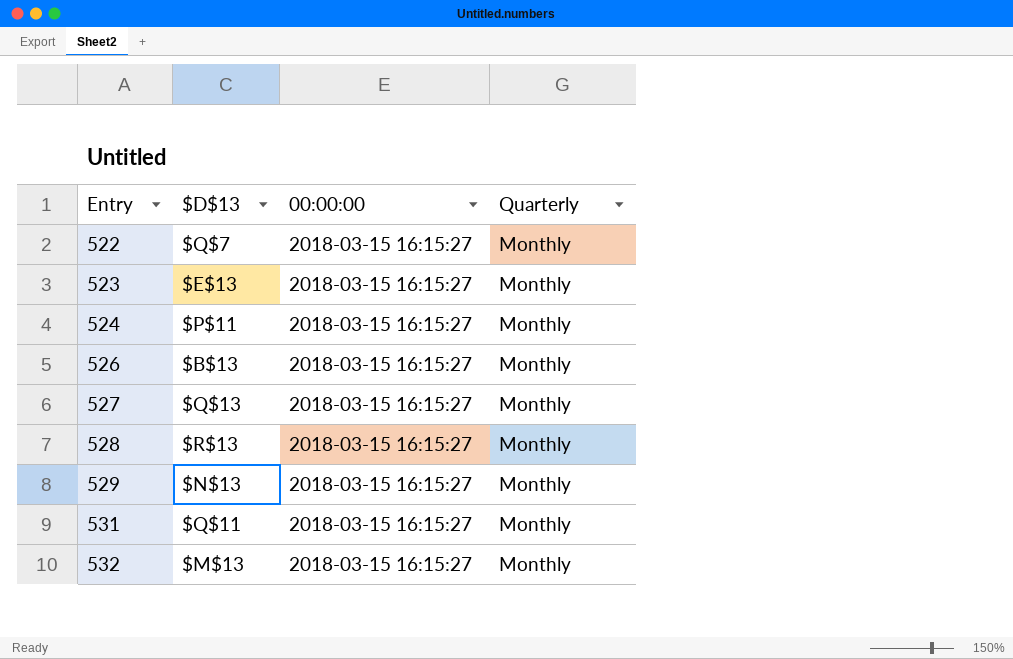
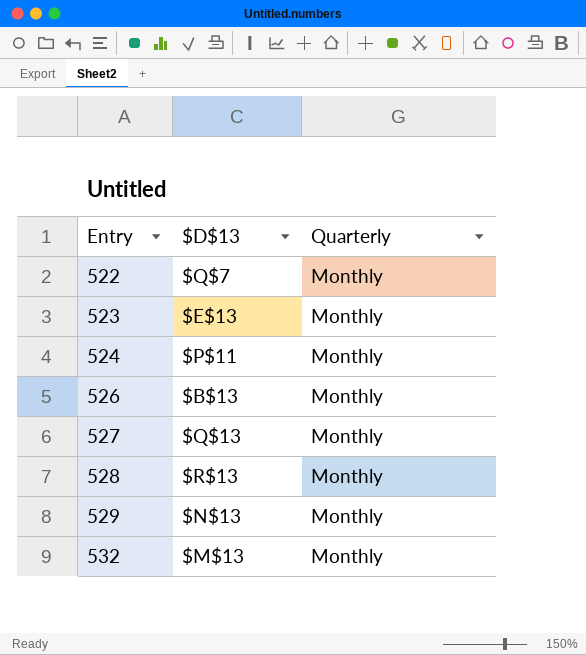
column 00:00:00 | position: 3 -> none
row 531: $Q$11 | 2018-03-15 16:15:27 | Monthly -> none

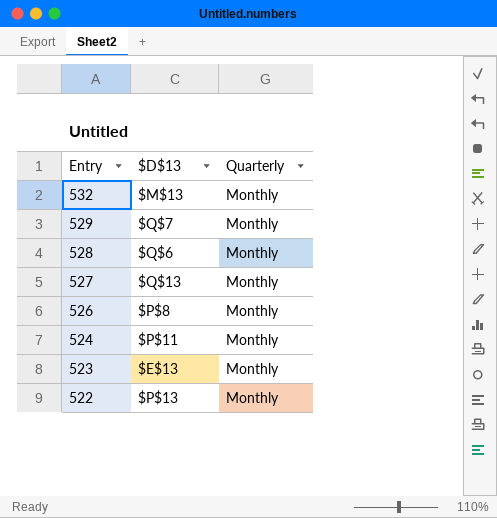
row order: Entry ascending -> Entry descending
529 | $D$13: $N$13 -> $Q$7
528 | $D$13: $R$13 -> $Q$6
526 | $D$13: $B$13 -> $P$8
522 | $D$13: $Q$7 -> $P$13

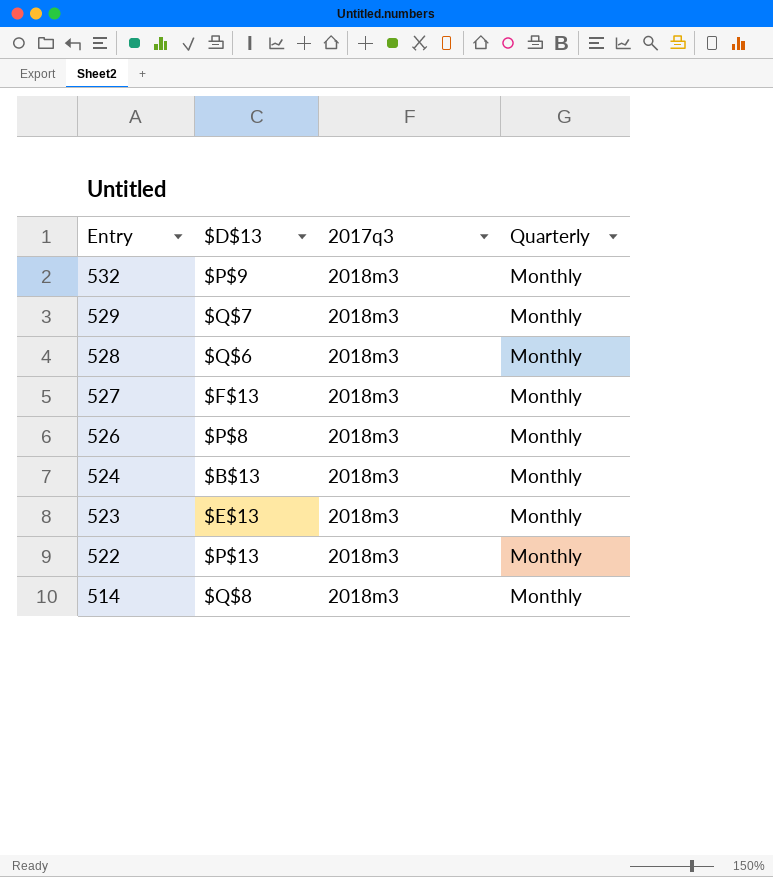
column 2017q3 | position: none -> 3
532 | $D$13: $M$13 -> $P$9
527 | $D$13: $Q$13 -> $F$13
524 | $D$13: $P$11 -> $B$13
row 514: none -> $Q$8 | 2018m3 | Monthly

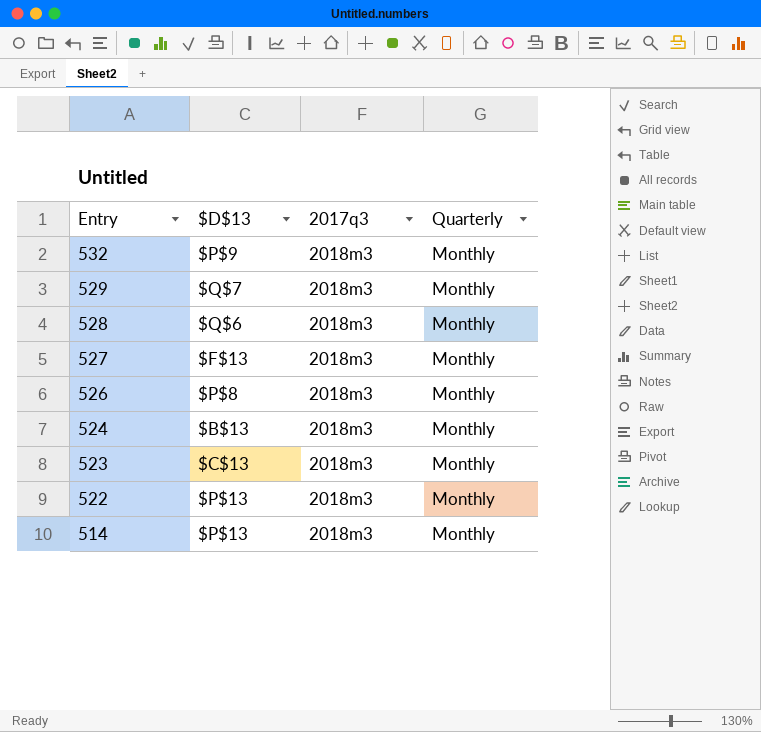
523 | $D$13: $E$13 -> $C$13
514 | $D$13: $Q$8 -> $P$13

